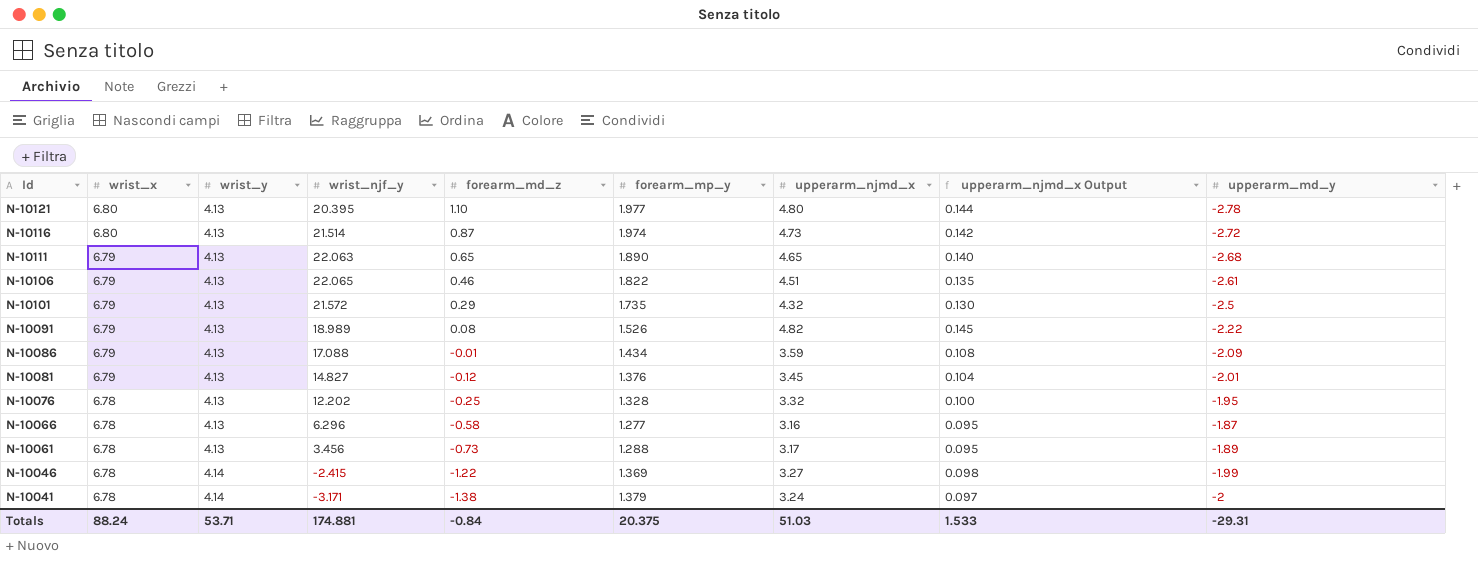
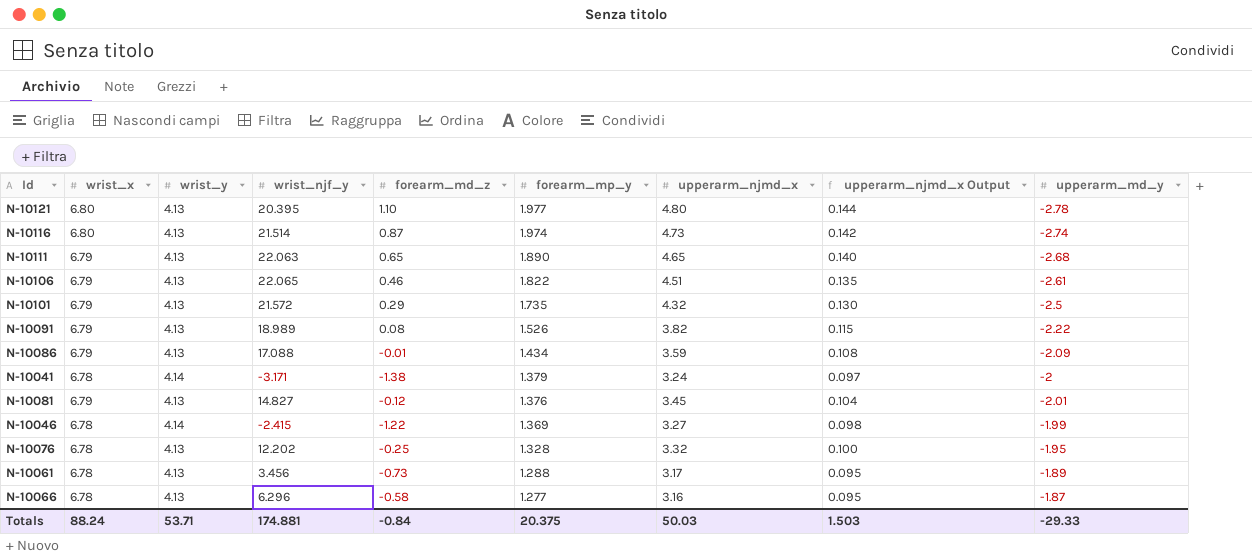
row order: Id descending -> forearm_mp_y descending
N-10116 | upperarm_md_y: -2.72 -> -2.74
N-10091 | upperarm_njmd_x: 4.82 -> 3.82
N-10091 | upperarm_njmd_x Output: 0.145 -> 0.115
Totals | upperarm_njmd_x: 51.03 -> 50.03
Totals | upperarm_njmd_x Output: 1.533 -> 1.503
Totals | upperarm_md_y: -29.31 -> -29.33

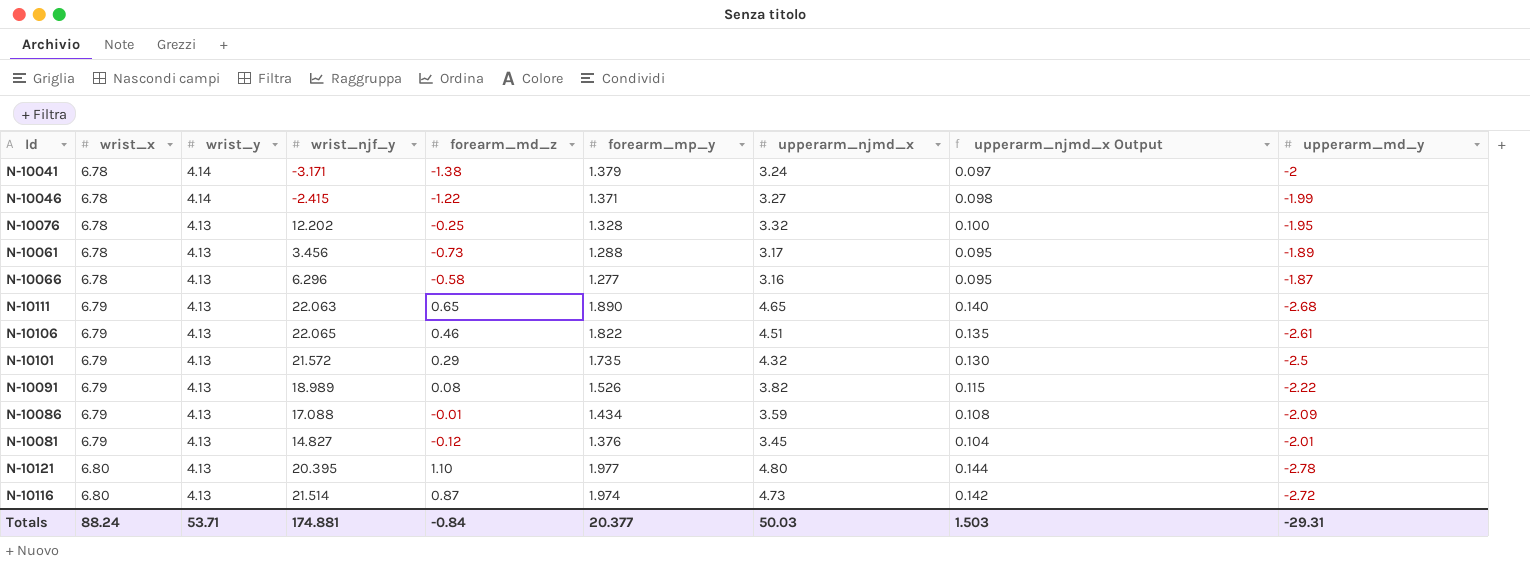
row order: forearm_mp_y descending -> wrist_x ascending
N-10046 | forearm_mp_y: 1.369 -> 1.371
N-10116 | upperarm_md_y: -2.74 -> -2.72
Totals | forearm_mp_y: 20.375 -> 20.377
Totals | upperarm_md_y: -29.33 -> -29.31

